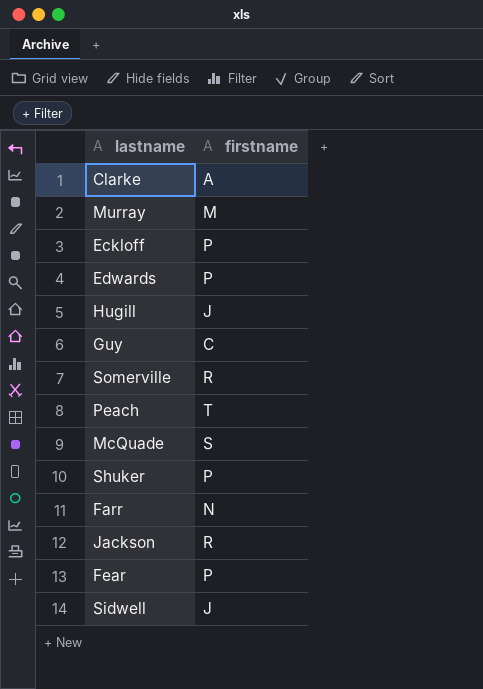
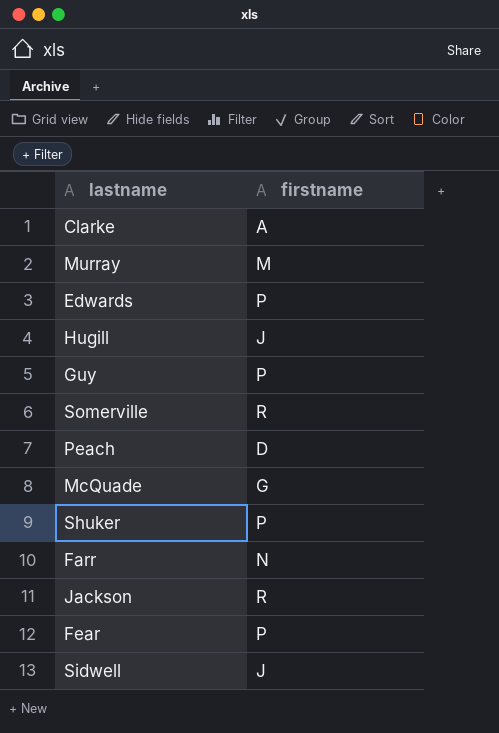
row Eckloff: P -> none
Guy | firstname: C -> P
Peach | firstname: T -> D
McQuade | firstname: S -> G

